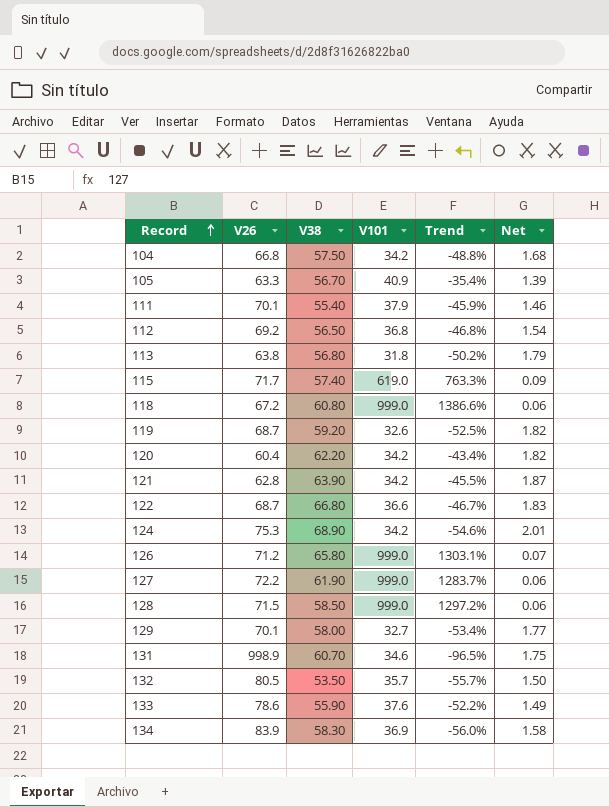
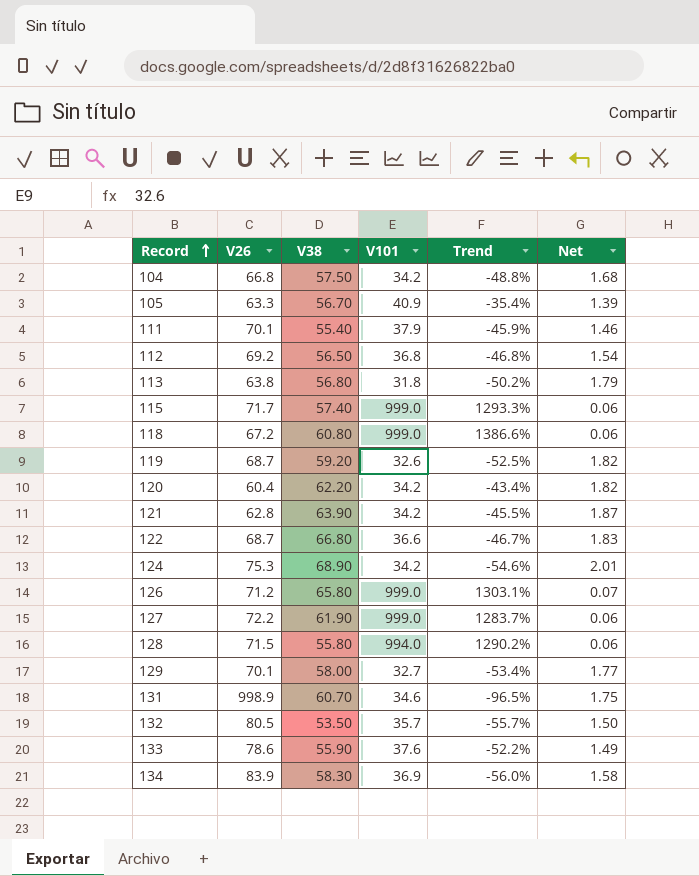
115 | V101: 619.0 -> 999.0
115 | Trend: 763.3% -> 1293.3%
115 | Net: 0.09 -> 0.06
128 | V38: 58.50 -> 55.80
128 | V101: 999.0 -> 994.0
128 | Trend: 1297.2% -> 1290.2%

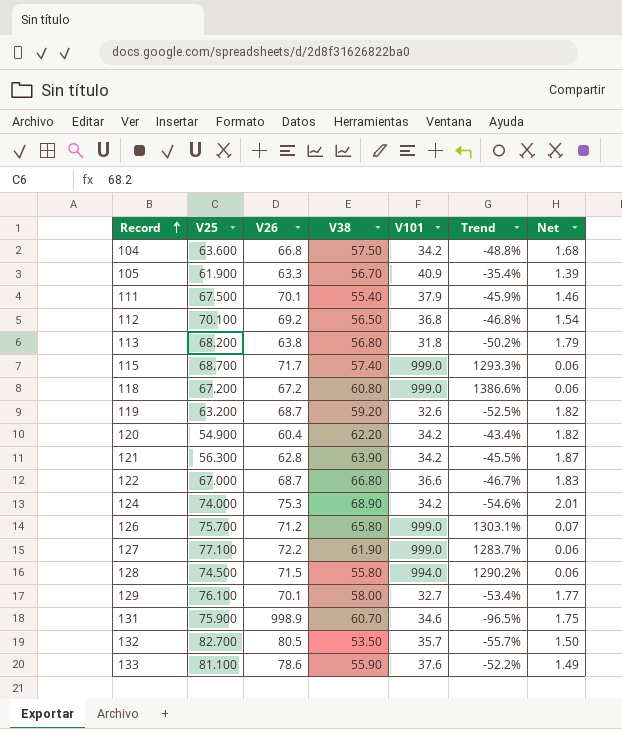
column V25 | position: none -> 2
row 134: 83.9 | 58.30 | 36.9 | -56.0% | 1.58 -> none

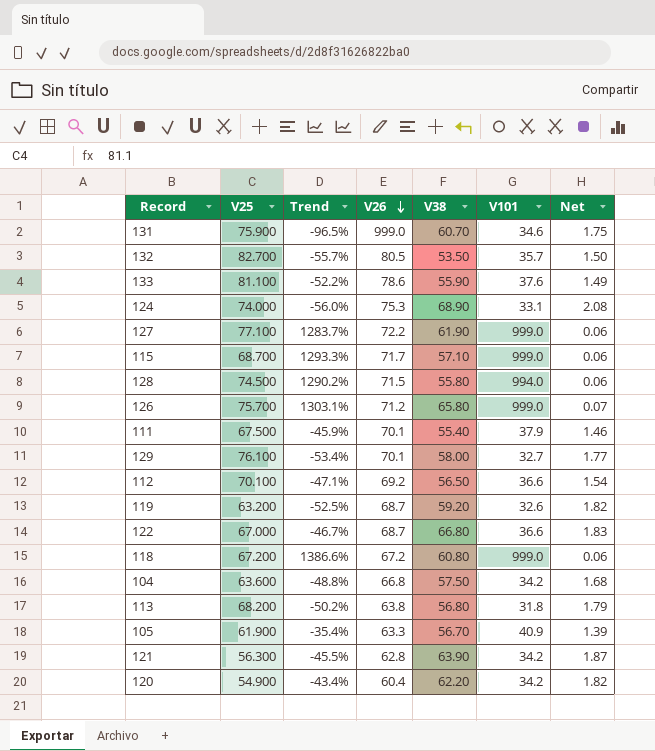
row order: Record ascending -> V26 descending
column Trend | position: 6 -> 3
131 | V26: 998.9 -> 999.0
124 | Trend: -54.6% -> -56.0%
124 | V101: 34.2 -> 33.1
124 | Net: 2.01 -> 2.08
115 | V38: 57.40 -> 57.10
112 | Trend: -46.8% -> -47.1%
112 | V101: 36.8 -> 36.6

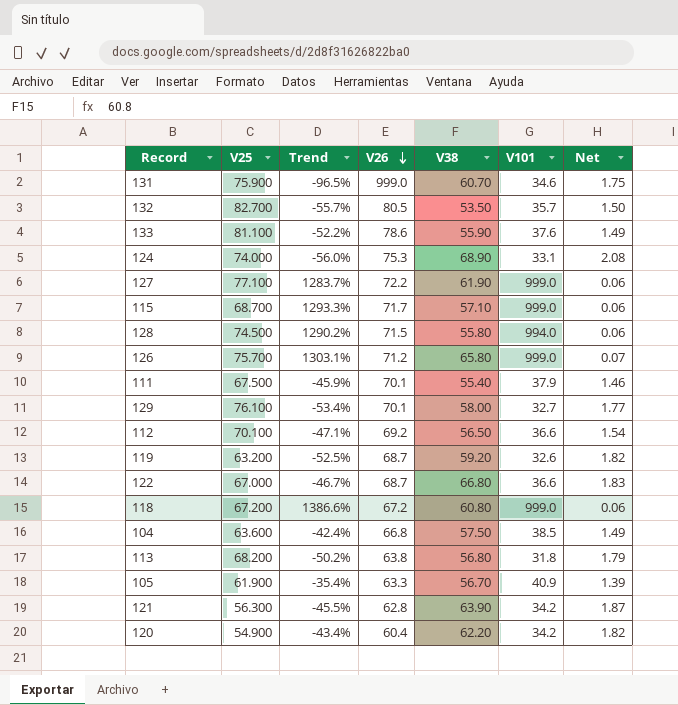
104 | Trend: -48.8% -> -42.4%
104 | V101: 34.2 -> 38.5
104 | Net: 1.68 -> 1.49

